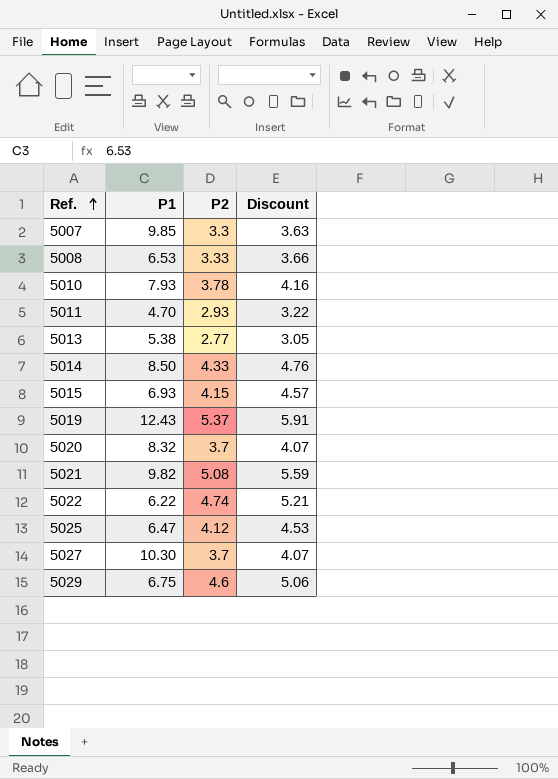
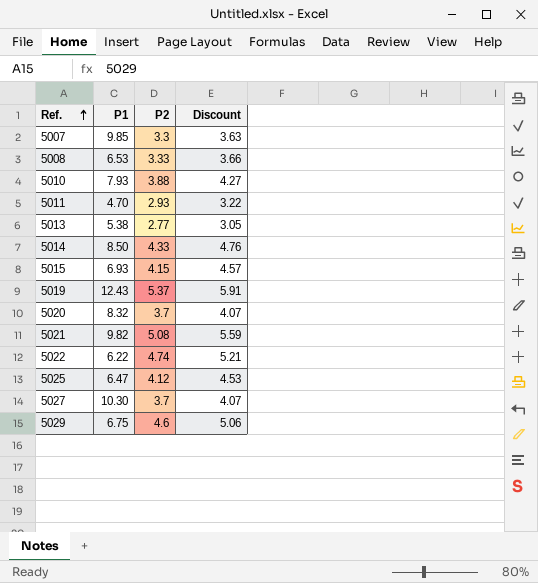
5010 | P2: 3.78 -> 3.88
5010 | Discount: 4.16 -> 4.27

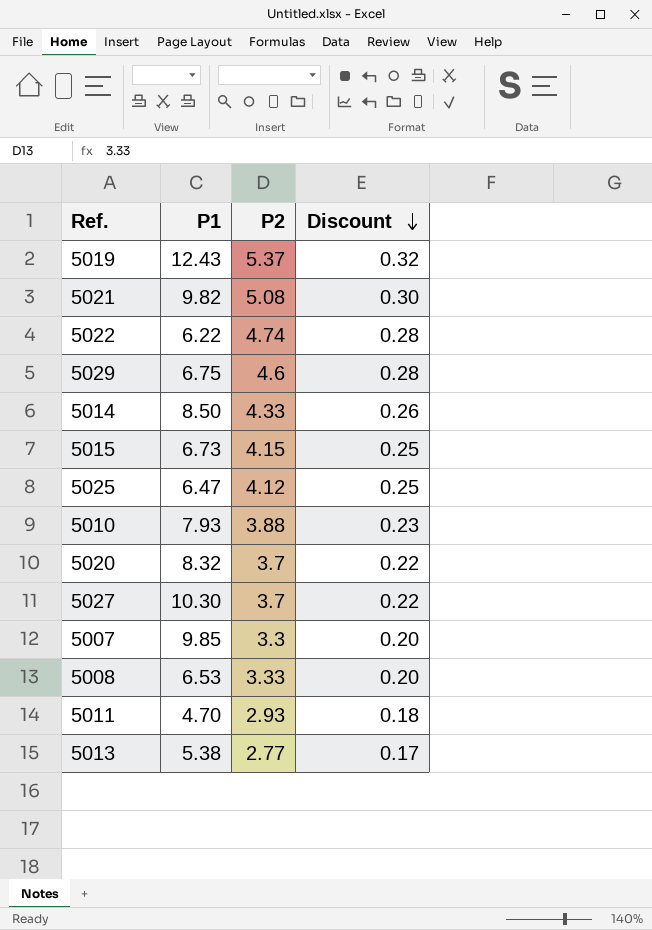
row order: Ref. ascending -> Discount descending
column Discount | formula: [P2] * 1.1 -> [P2] * 0.06
5015 | P1: 6.93 -> 6.73

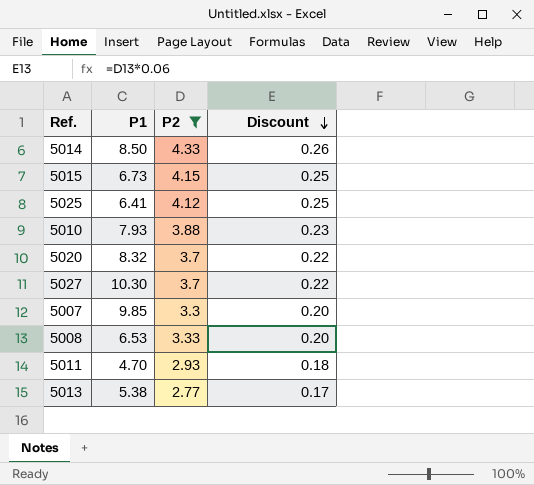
filter: none -> P2 <= 4.33
5025 | P1: 6.47 -> 6.41

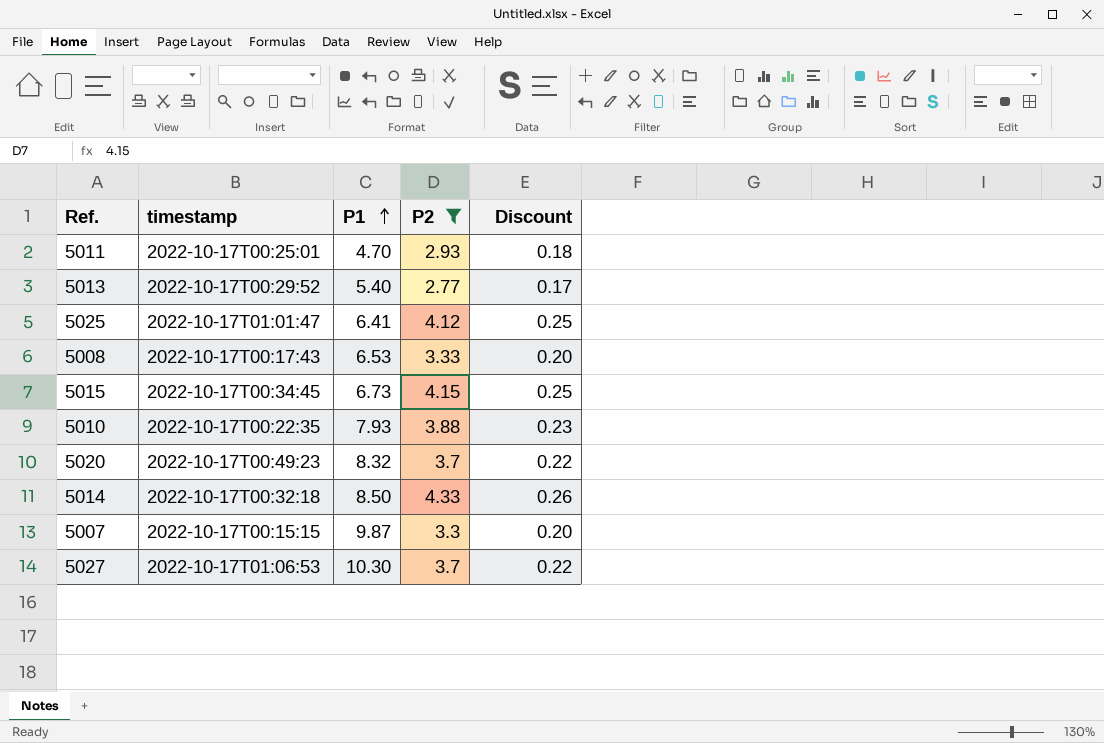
row order: Discount descending -> P1 ascending
column timestamp | position: none -> 2
5013 | P1: 5.38 -> 5.40
5007 | P1: 9.85 -> 9.87

